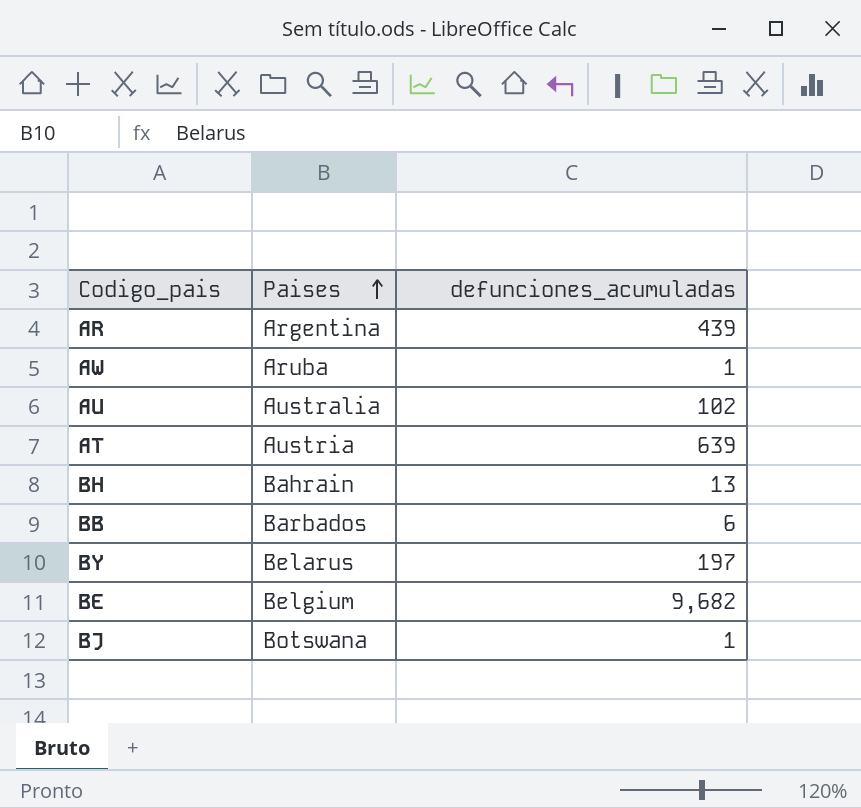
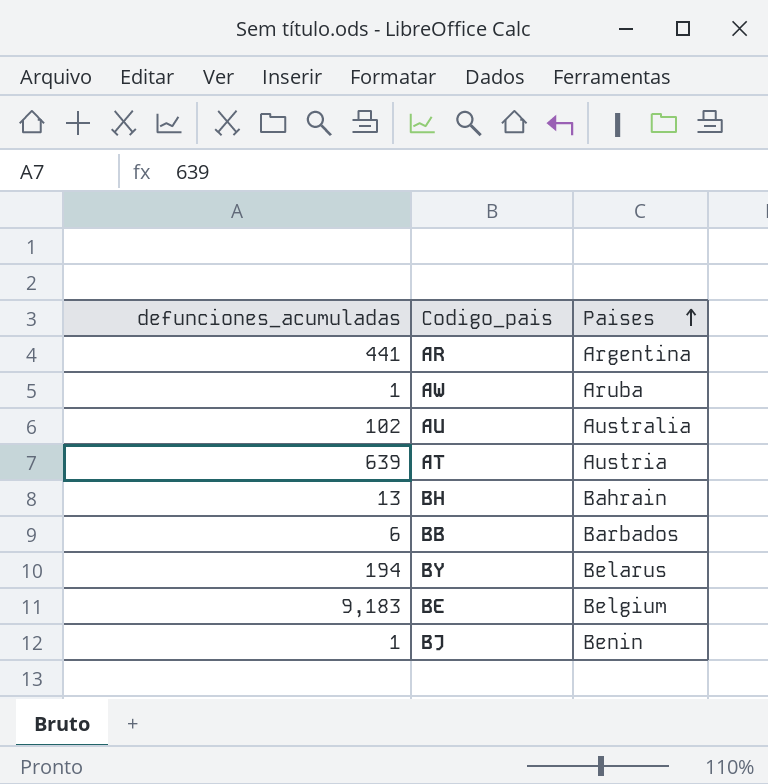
column defunciones_acumuladas | position: 3 -> 1
AR | defunciones_acumuladas: 439 -> 441
BY | defunciones_acumuladas: 197 -> 194
BE | defunciones_acumuladas: 9,682 -> 9,183
BJ | Paises: Botswana -> Benin

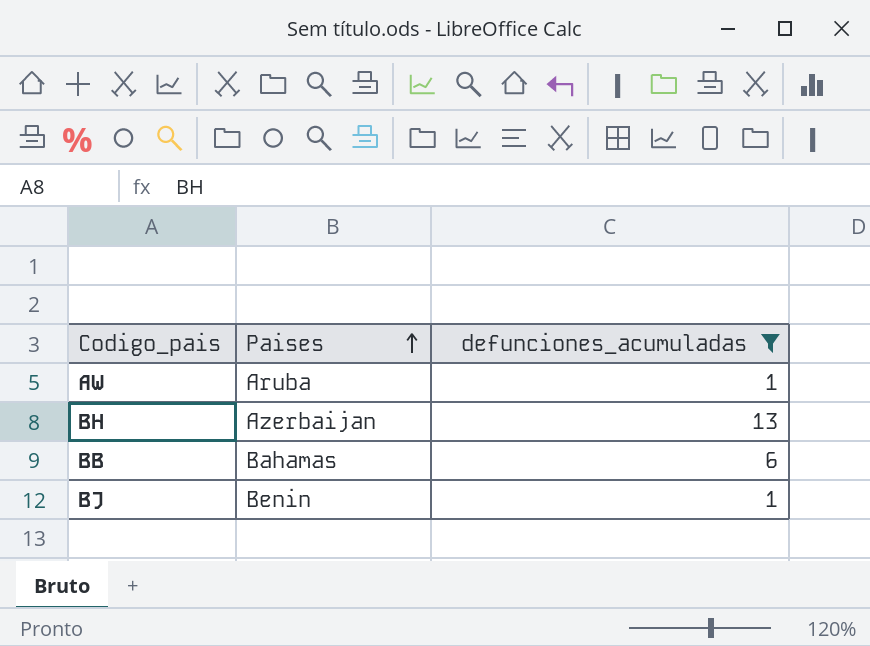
filter: none -> defunciones_acumuladas <= 13
column defunciones_acumuladas | position: 1 -> 3
BH | Paises: Bahrain -> Azerbaijan
BB | Paises: Barbados -> Bahamas

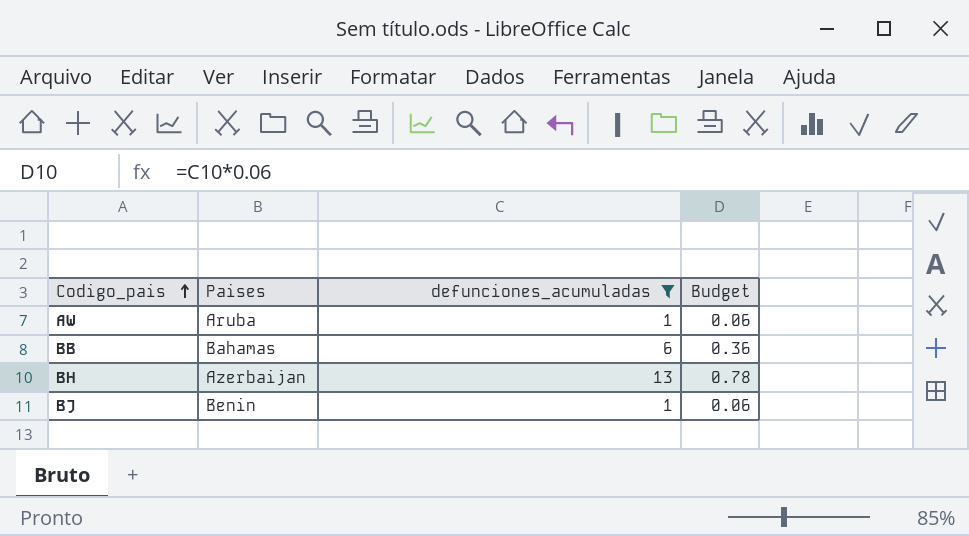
row order: Paises ascending -> Codigo_pais ascending
column Budget | formula: none -> [defunciones_acumuladas] * 0.06

